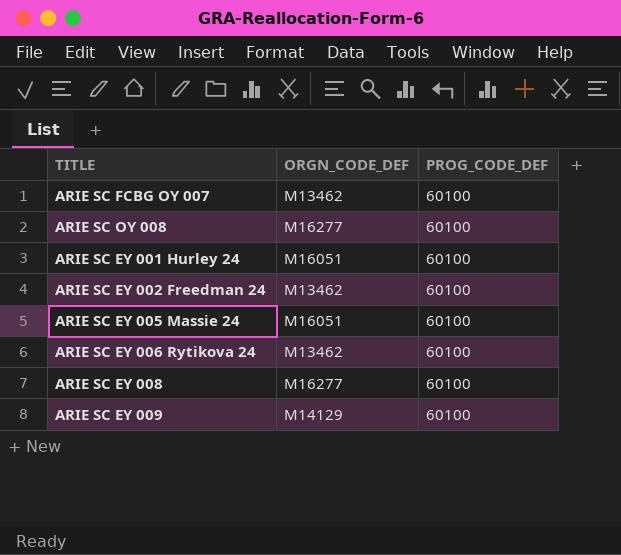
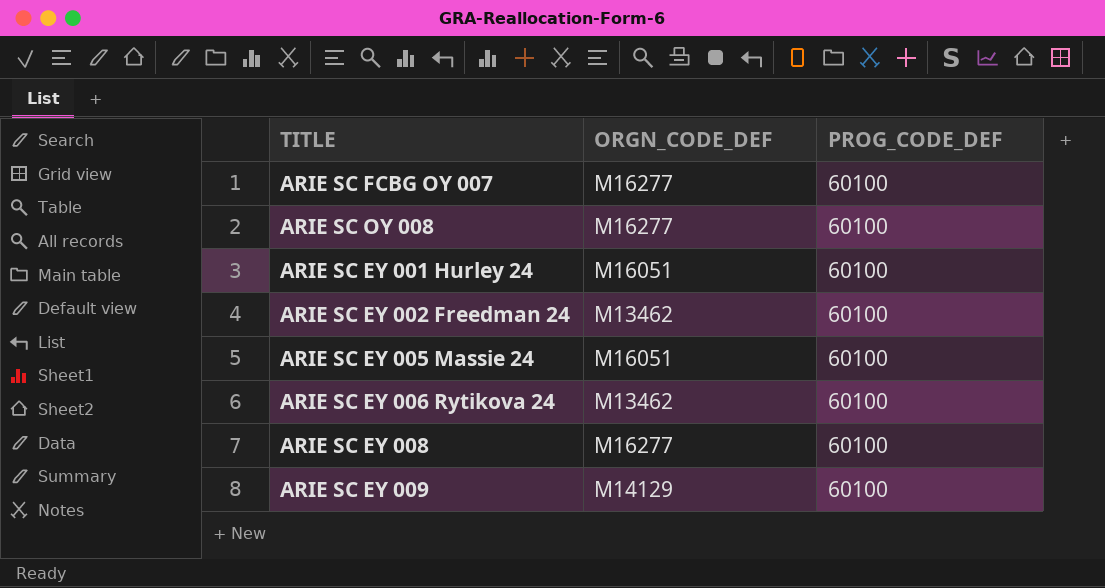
ARIE SC FCBG OY 007 | ORGN_CODE_DEF: M13462 -> M16277

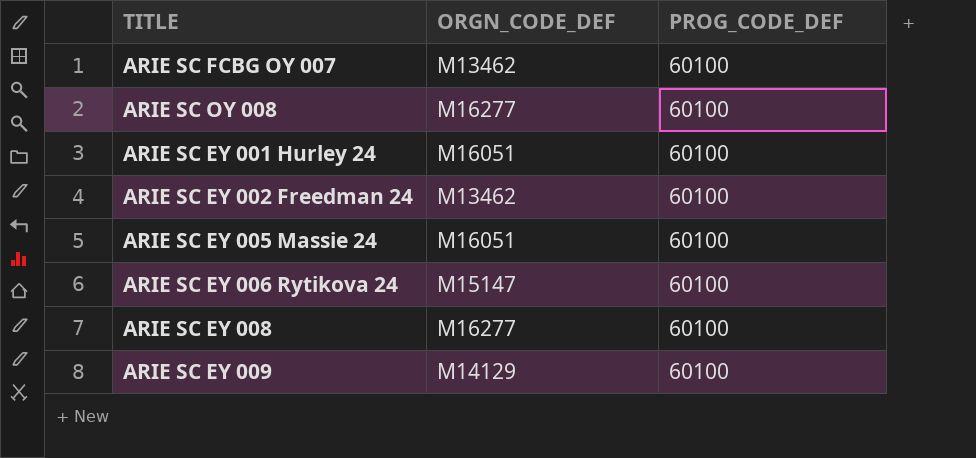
ARIE SC FCBG OY 007 | ORGN_CODE_DEF: M16277 -> M13462
ARIE SC EY 006 Rytikova 24 | ORGN_CODE_DEF: M13462 -> M15147

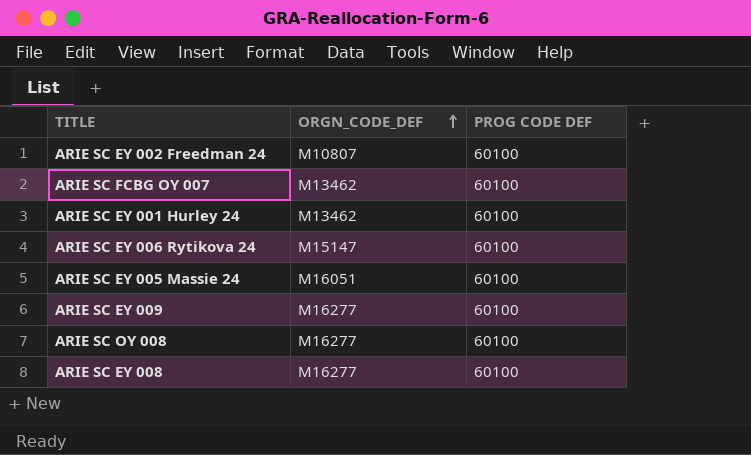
row order: none -> ORGN_CODE_DEF ascending
column name: PROG_CODE_DEF -> PROG CODE DEF
ARIE SC EY 002 Freedman 24 | ORGN_CODE_DEF: M13462 -> M10807
ARIE SC EY 001 Hurley 24 | ORGN_CODE_DEF: M16051 -> M13462
ARIE SC EY 009 | ORGN_CODE_DEF: M14129 -> M16277

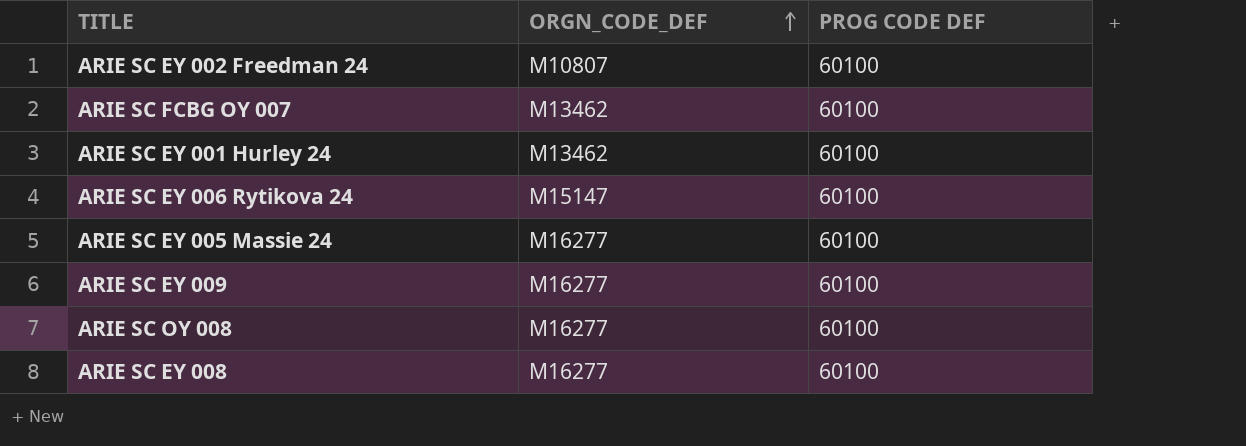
ARIE SC EY 005 Massie 24 | ORGN_CODE_DEF: M16051 -> M16277

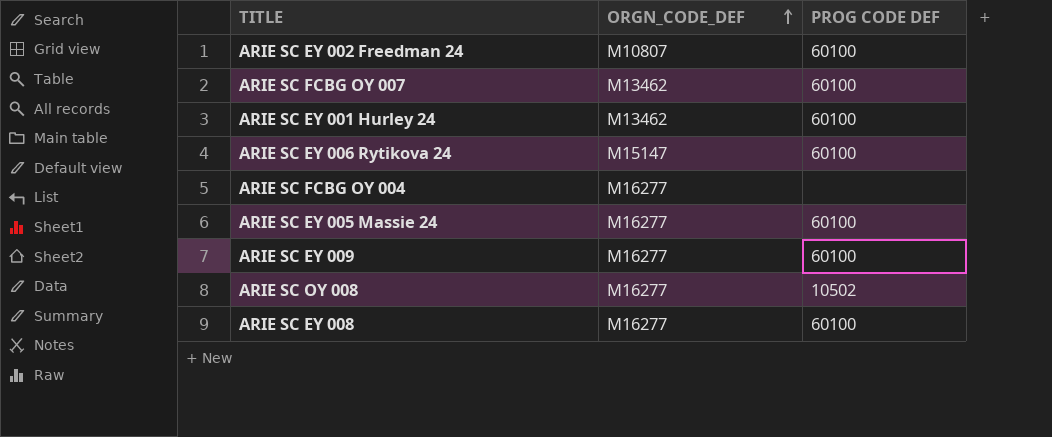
row ARIE SC FCBG OY 004: none -> M16277 | none
ARIE SC OY 008 | PROG CODE DEF: 60100 -> 10502

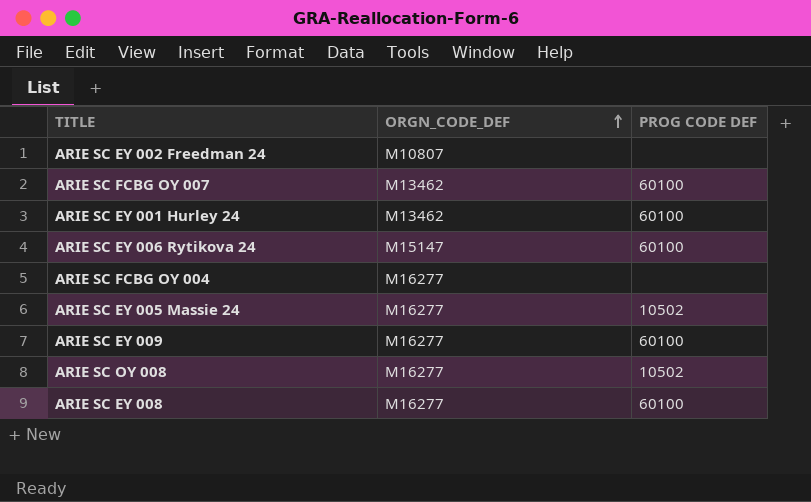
ARIE SC EY 002 Freedman 24 | PROG CODE DEF: 60100 -> none
ARIE SC EY 005 Massie 24 | PROG CODE DEF: 60100 -> 10502

